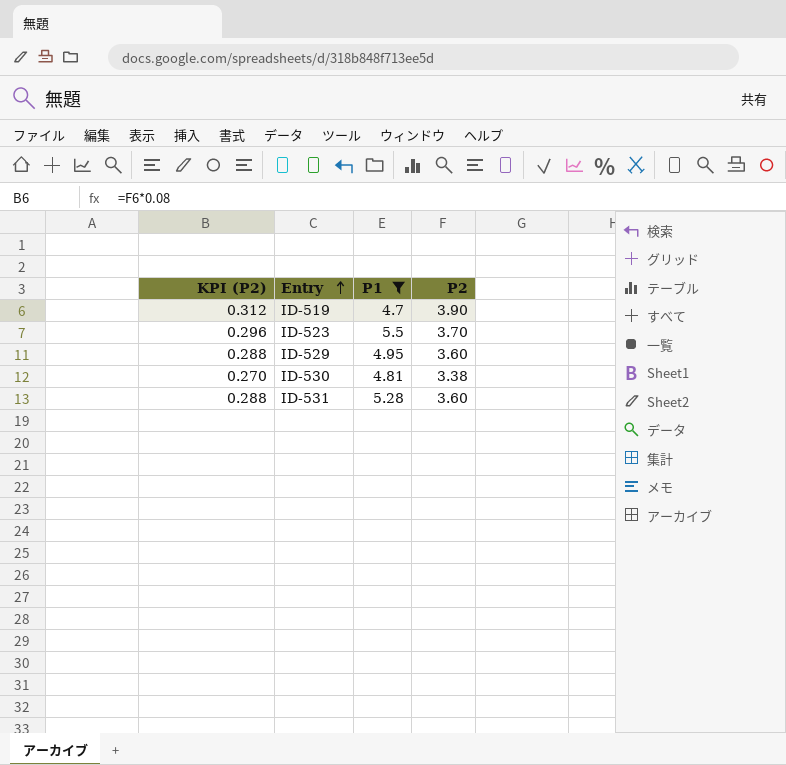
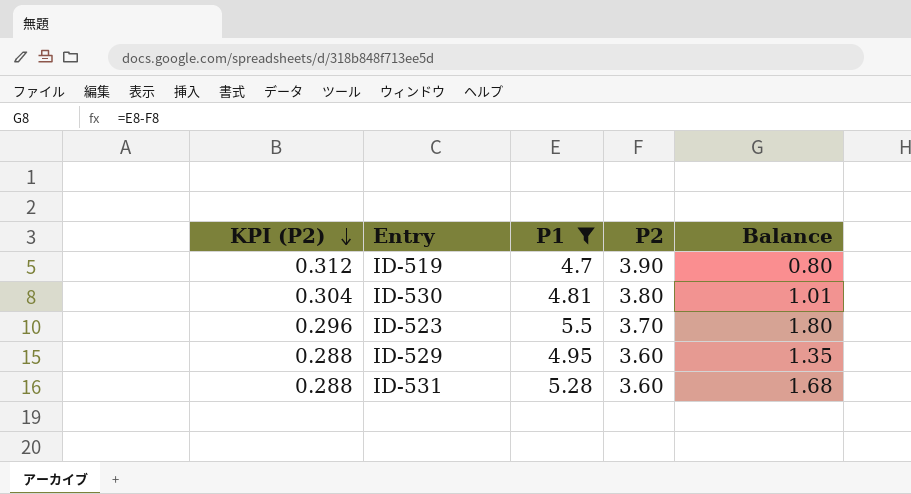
row order: Entry ascending -> KPI (P2) descending
column Balance | formula: none -> [P1] - [P2]
ID-530 | KPI (P2): 0.270 -> 0.304
ID-530 | P2: 3.38 -> 3.80

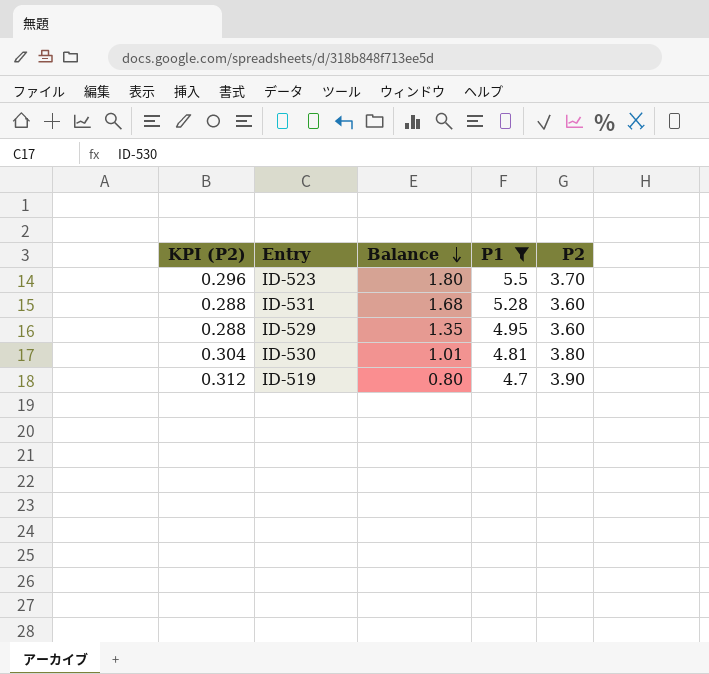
row order: KPI (P2) descending -> Balance descending
column Balance | position: 5 -> 3

